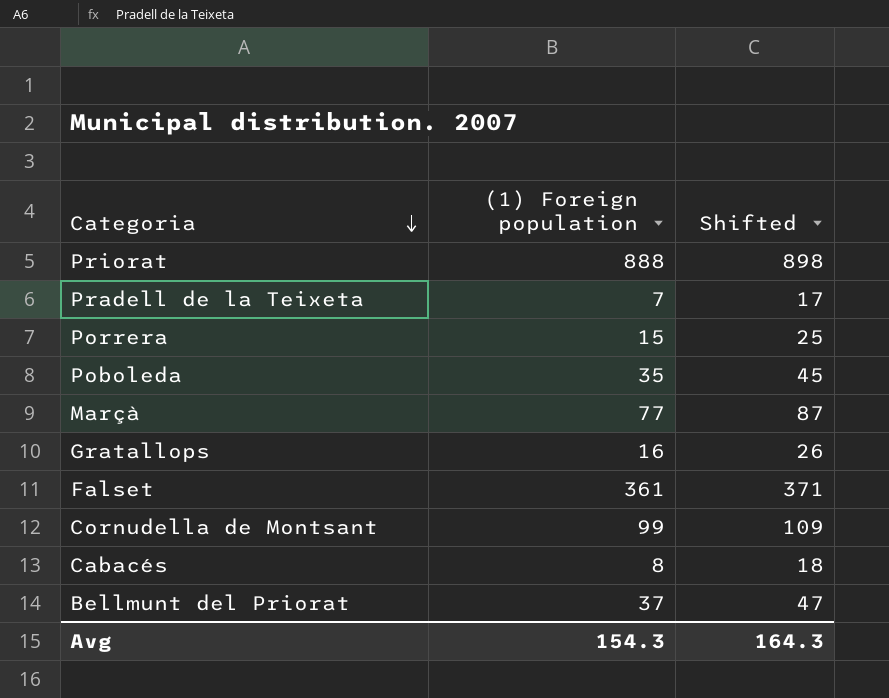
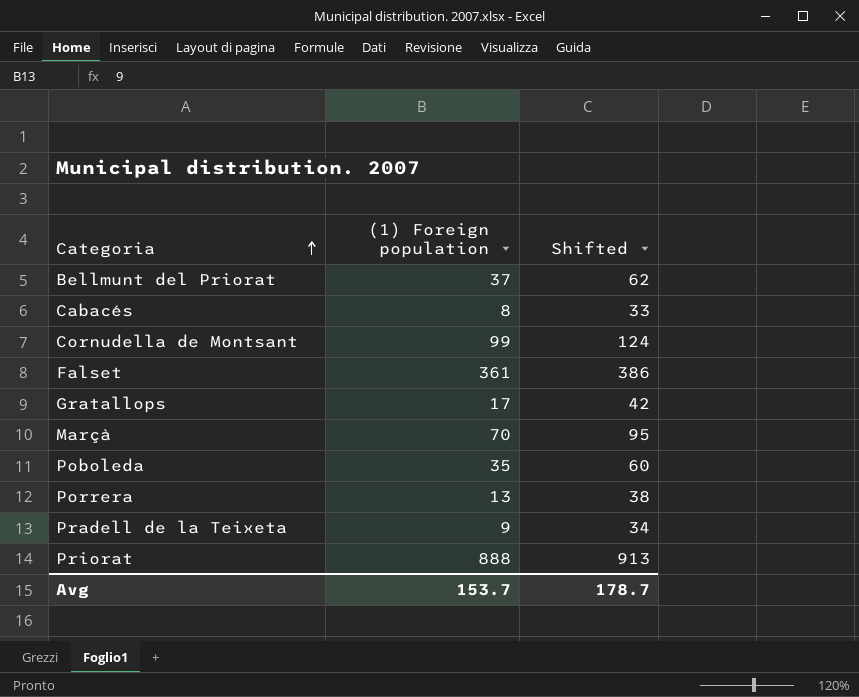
row order: Categoria descending -> Categoria ascending
column Shifted | formula: [(1) Foreign population] + 10 -> [(1) Foreign population] + 25
Gratallops | (1) Foreign population: 16 -> 17
Marçà | (1) Foreign population: 77 -> 70
Porrera | (1) Foreign population: 15 -> 13
Pradell de la Teixeta | (1) Foreign population: 7 -> 9
Avg | (1) Foreign population: 154.3 -> 153.7
Avg | Shifted: 164.3 -> 178.7

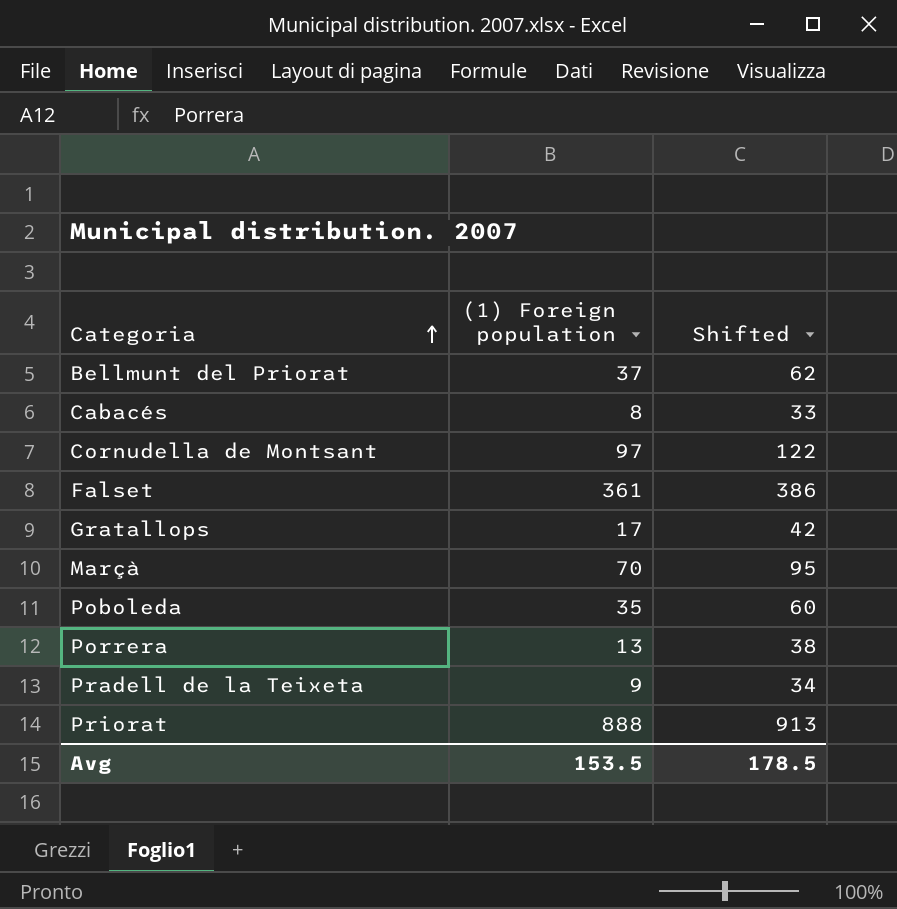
Cornudella de Montsant | (1) Foreign population: 99 -> 97
Cornudella de Montsant | Shifted: 124 -> 122
Avg | (1) Foreign population: 153.7 -> 153.5
Avg | Shifted: 178.7 -> 178.5

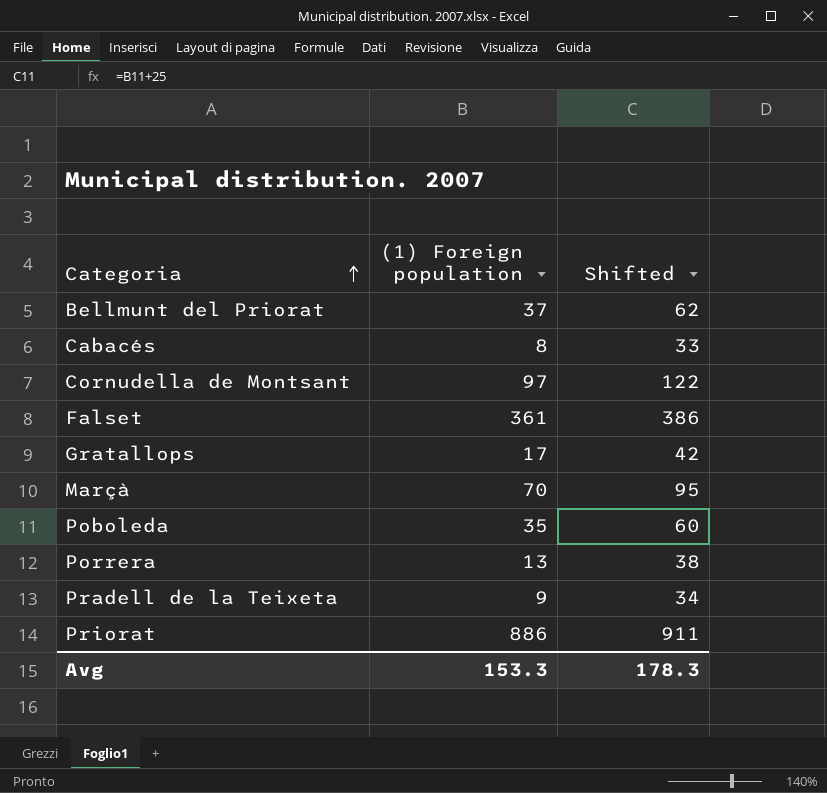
Priorat | (1) Foreign population: 888 -> 886
Priorat | Shifted: 913 -> 911
Avg | (1) Foreign population: 153.5 -> 153.3
Avg | Shifted: 178.5 -> 178.3

